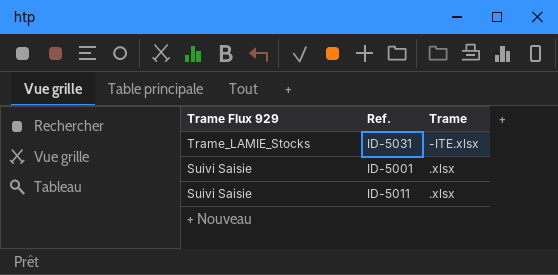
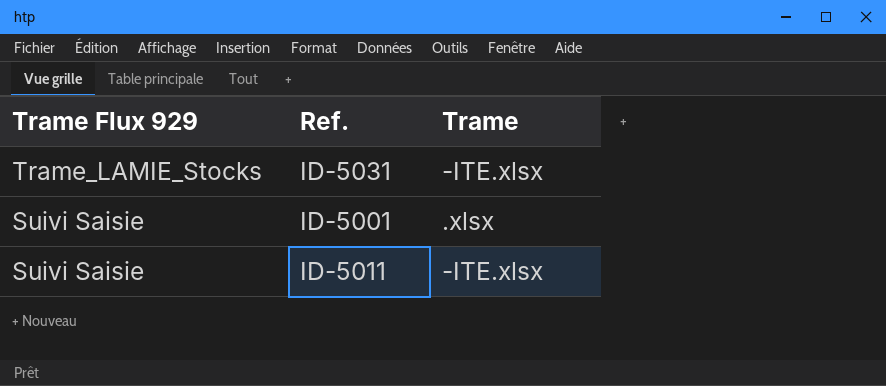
ID-5011 | Trame: .xlsx -> -ITE.xlsx

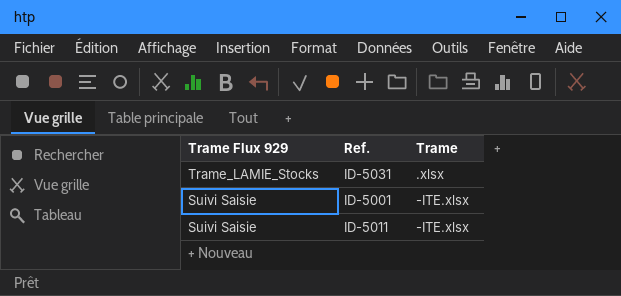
ID-5031 | Trame: -ITE.xlsx -> .xlsx
ID-5001 | Trame: .xlsx -> -ITE.xlsx

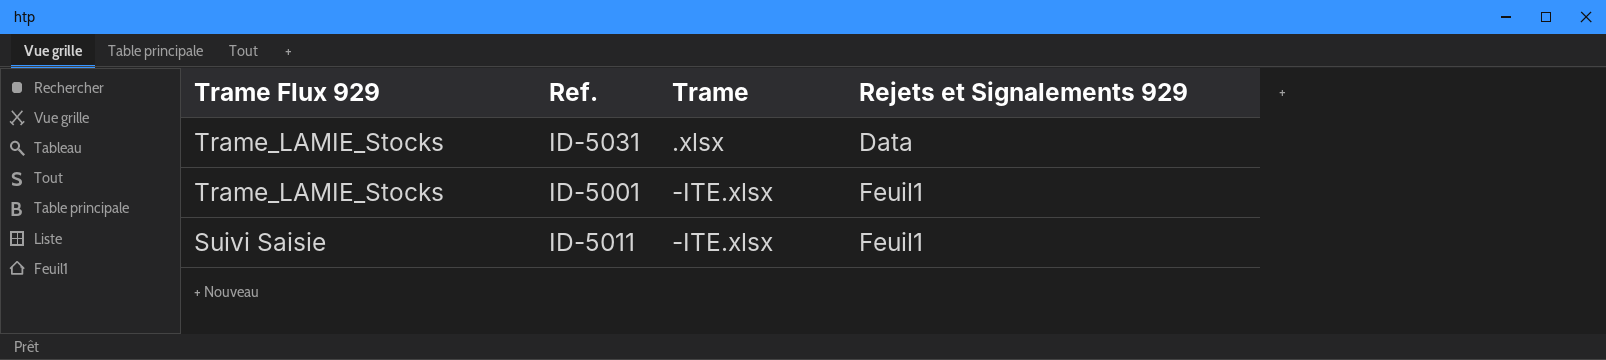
column Rejets et Signalements 929 | position: none -> 4
ID-5001 | Trame Flux 929: Suivi Saisie -> Trame_LAMIE_Stocks

